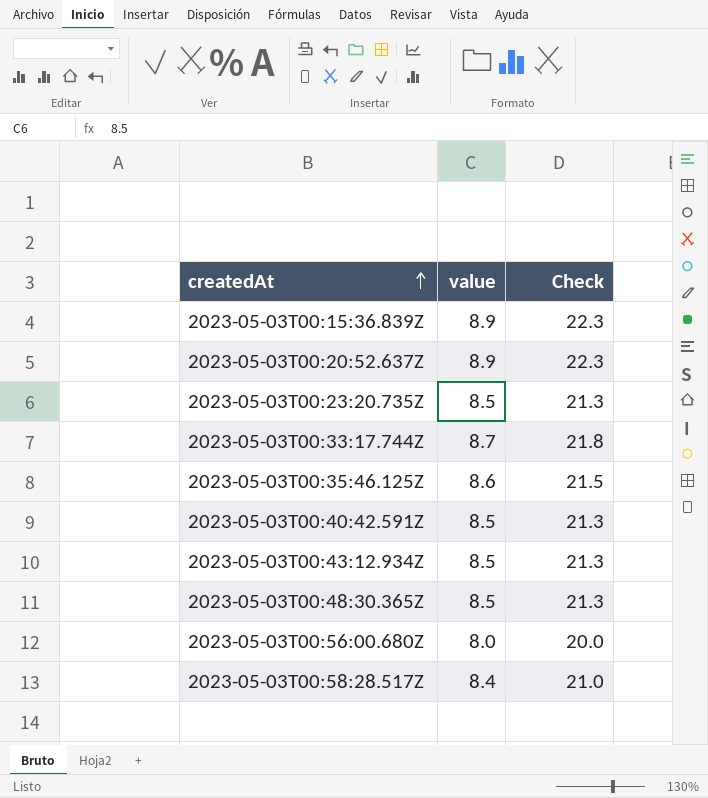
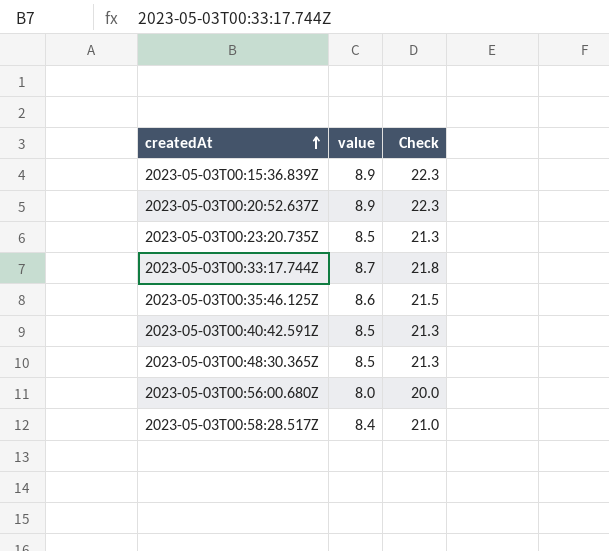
row 2023-05-03T00:43:12.934Z: 8.5 | 21.3 -> none

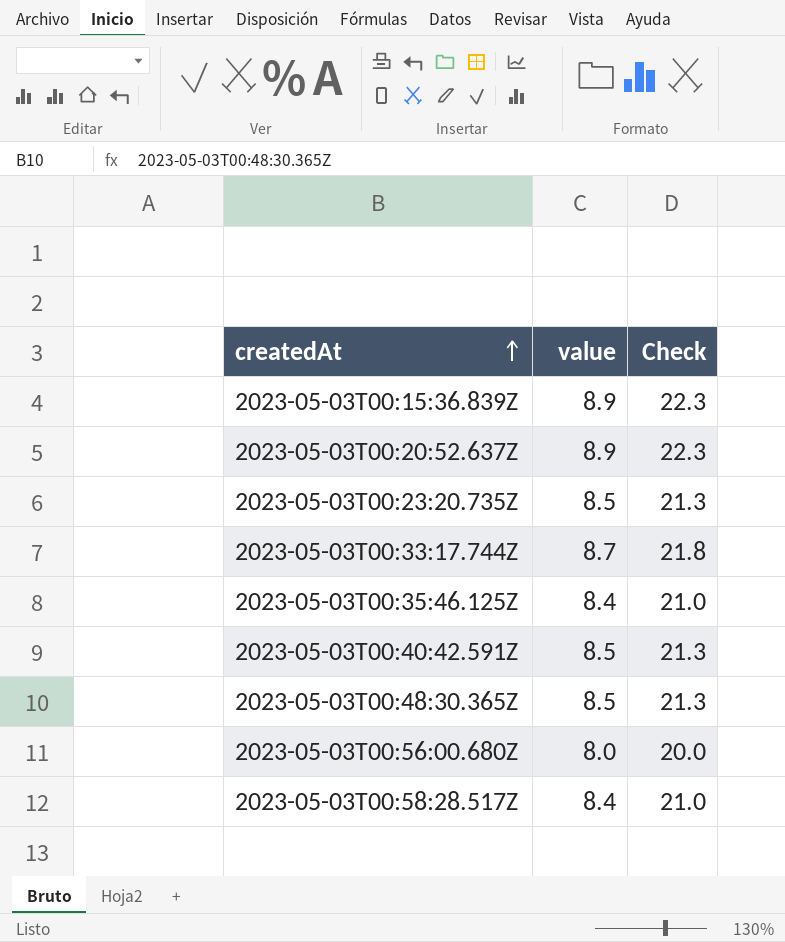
2023-05-03T00:35:46.125Z | value: 8.6 -> 8.4
2023-05-03T00:35:46.125Z | Check: 21.5 -> 21.0

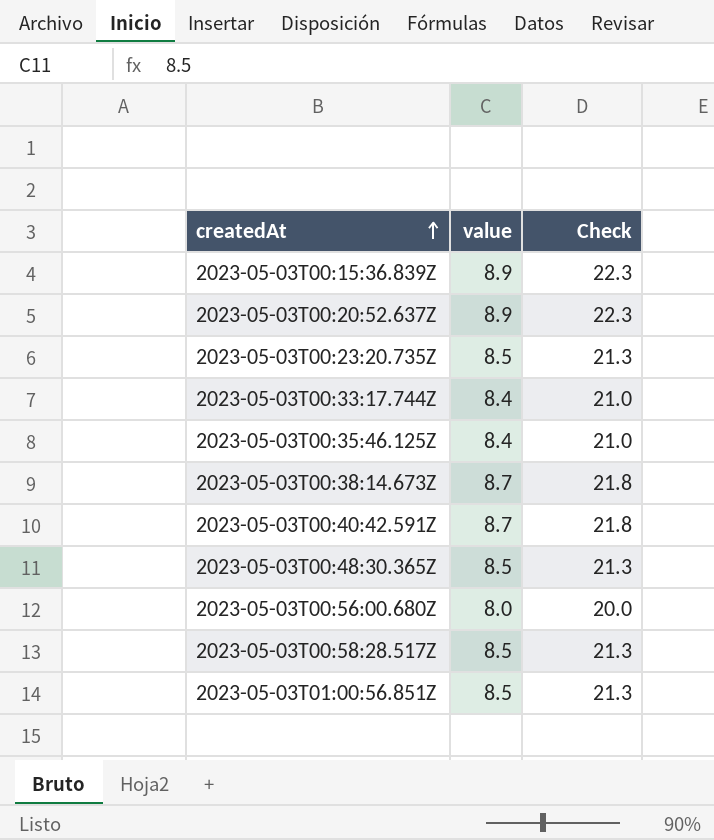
2023-05-03T00:33:17.744Z | value: 8.7 -> 8.4
2023-05-03T00:33:17.744Z | Check: 21.8 -> 21.0
row 2023-05-03T00:38:14.673Z: none -> 8.7 | 21.8
2023-05-03T00:40:42.591Z | value: 8.5 -> 8.7
2023-05-03T00:40:42.591Z | Check: 21.3 -> 21.8
2023-05-03T00:58:28.517Z | value: 8.4 -> 8.5
2023-05-03T00:58:28.517Z | Check: 21.0 -> 21.3
row 2023-05-03T01:00:56.851Z: none -> 8.5 | 21.3

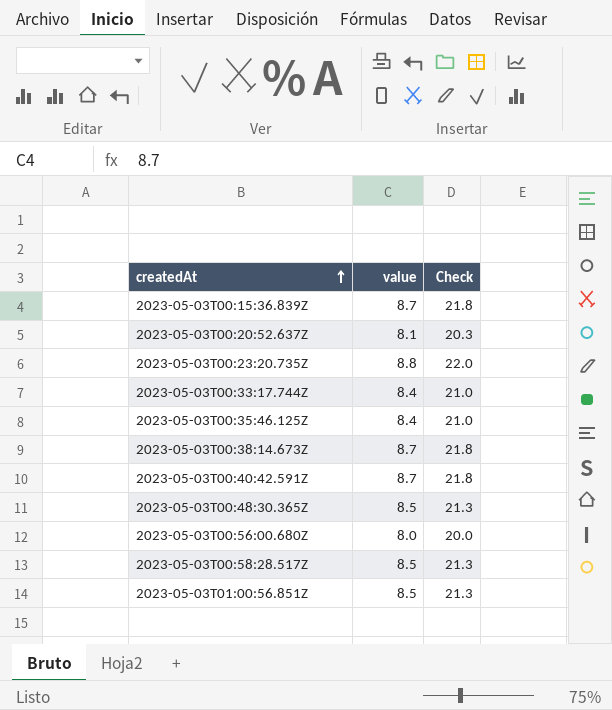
2023-05-03T00:15:36.839Z | value: 8.9 -> 8.7
2023-05-03T00:15:36.839Z | Check: 22.3 -> 21.8
2023-05-03T00:20:52.637Z | value: 8.9 -> 8.1
2023-05-03T00:20:52.637Z | Check: 22.3 -> 20.3
2023-05-03T00:23:20.735Z | value: 8.5 -> 8.8
2023-05-03T00:23:20.735Z | Check: 21.3 -> 22.0

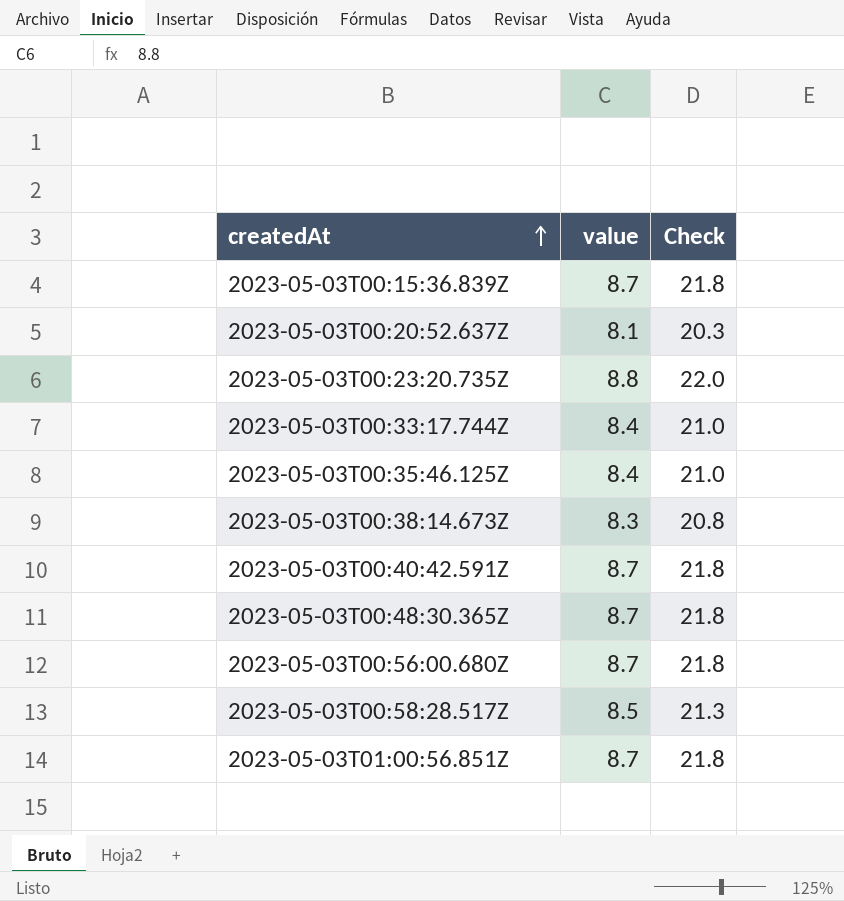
2023-05-03T00:38:14.673Z | value: 8.7 -> 8.3
2023-05-03T00:38:14.673Z | Check: 21.8 -> 20.8
2023-05-03T00:48:30.365Z | value: 8.5 -> 8.7
2023-05-03T00:48:30.365Z | Check: 21.3 -> 21.8
2023-05-03T00:56:00.680Z | value: 8.0 -> 8.7
2023-05-03T00:56:00.680Z | Check: 20.0 -> 21.8
2023-05-03T01:00:56.851Z | value: 8.5 -> 8.7
2023-05-03T01:00:56.851Z | Check: 21.3 -> 21.8

